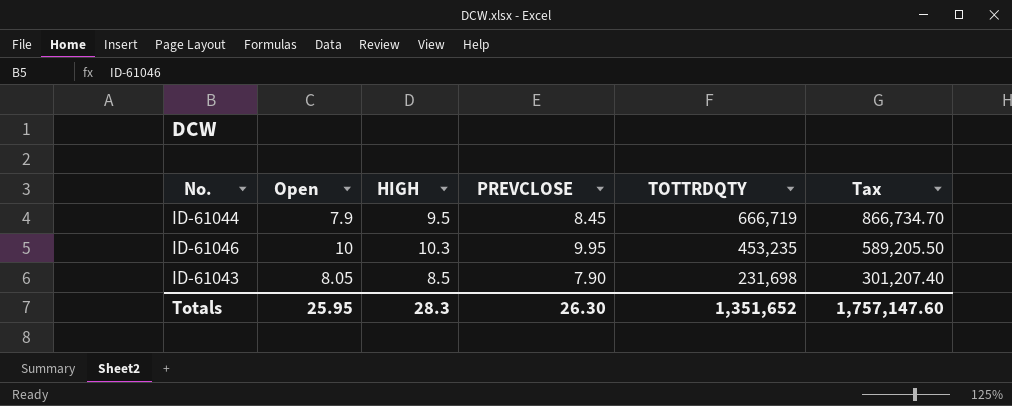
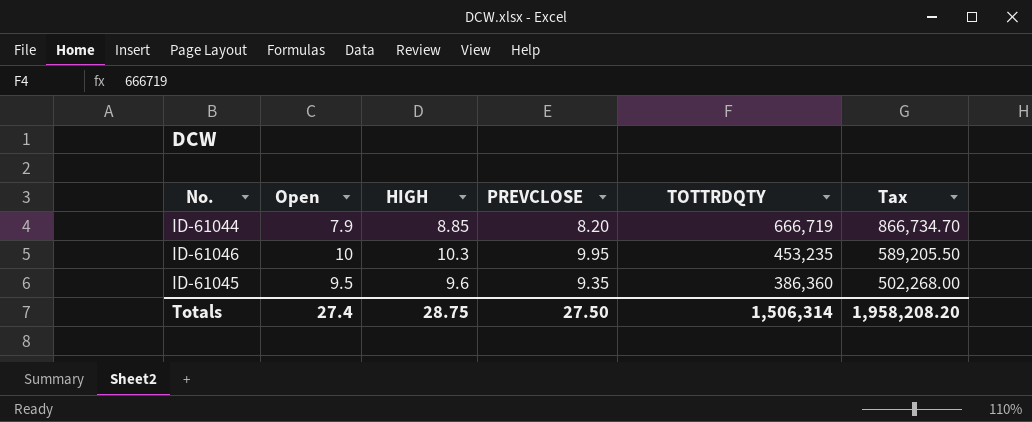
row ID-61043: 8.05 | 8.5 | 7.90 | 231,698 | 301,207.40 -> none
ID-61044 | HIGH: 9.5 -> 8.85
ID-61044 | PREVCLOSE: 8.45 -> 8.20
row ID-61045: none -> 9.5 | 9.6 | 9.35 | 386,360 | 502,268.00
Totals | Open: 25.95 -> 27.4
Totals | HIGH: 28.3 -> 28.75
Totals | PREVCLOSE: 26.30 -> 27.50
Totals | TOTTRDQTY: 1,351,652 -> 1,506,314
Totals | Tax: 1,757,147.60 -> 1,958,208.20

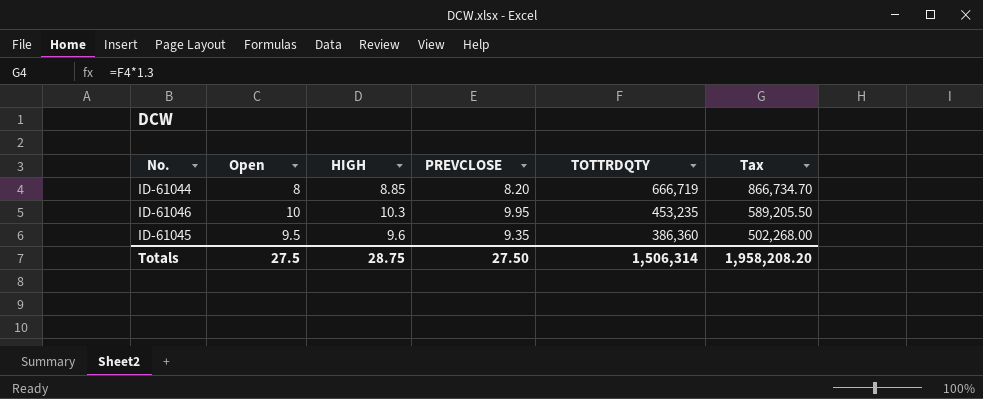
ID-61044 | Open: 7.9 -> 8
Totals | Open: 27.4 -> 27.5

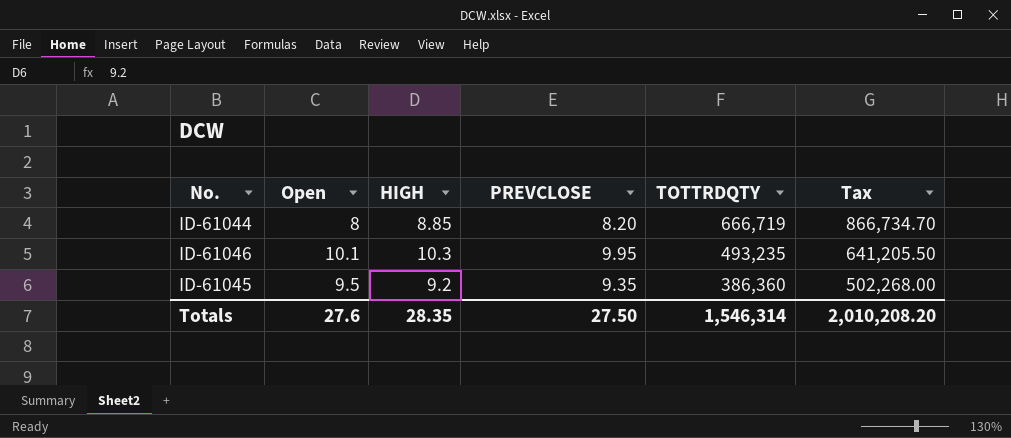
ID-61046 | Open: 10 -> 10.1
ID-61046 | TOTTRDQTY: 453,235 -> 493,235
ID-61046 | Tax: 589,205.50 -> 641,205.50
ID-61045 | HIGH: 9.6 -> 9.2
Totals | Open: 27.5 -> 27.6
Totals | HIGH: 28.75 -> 28.35
Totals | TOTTRDQTY: 1,506,314 -> 1,546,314
Totals | Tax: 1,958,208.20 -> 2,010,208.20

